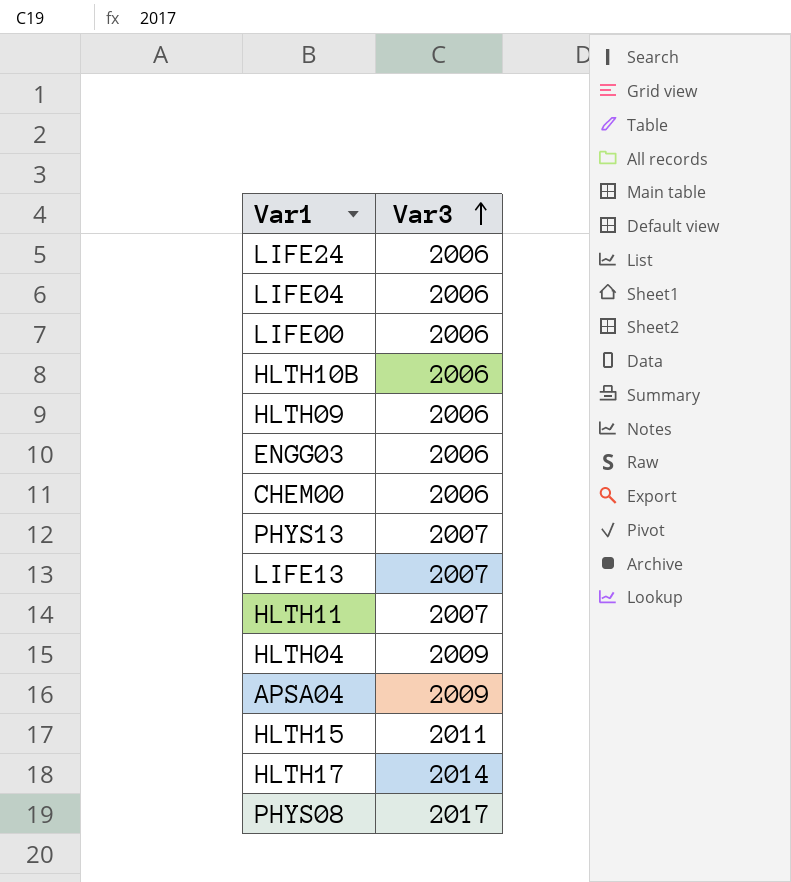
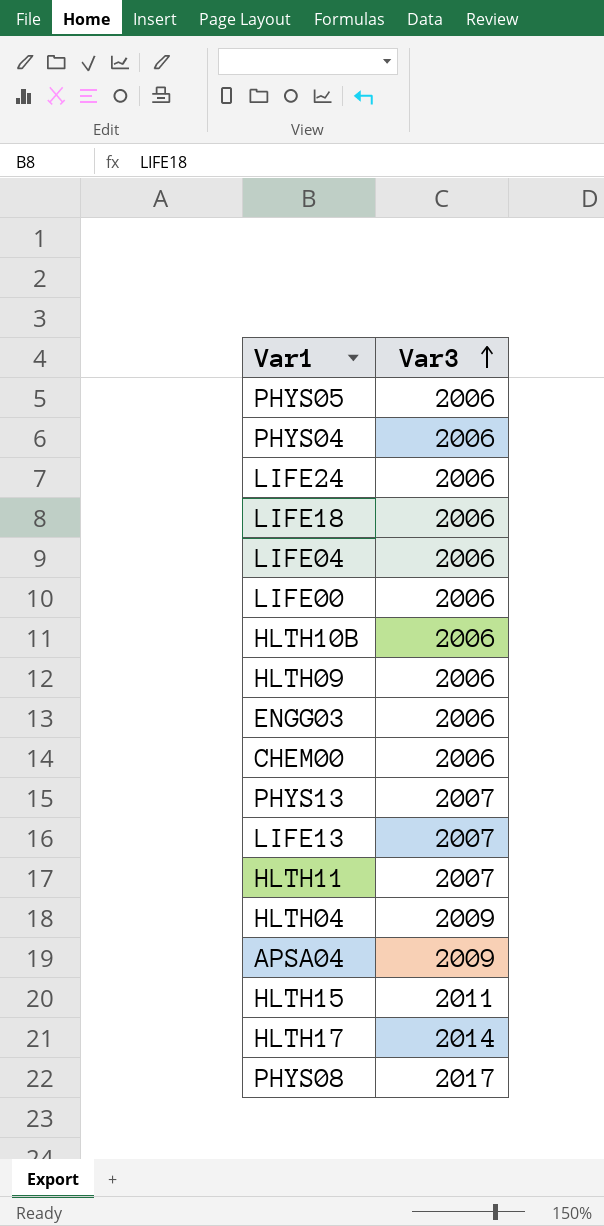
row PHYS05: none -> 2006
row PHYS04: none -> 2006
row LIFE18: none -> 2006

